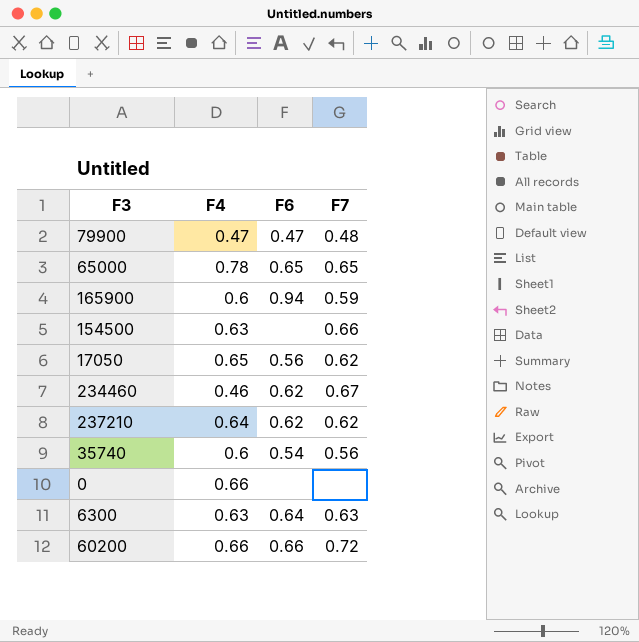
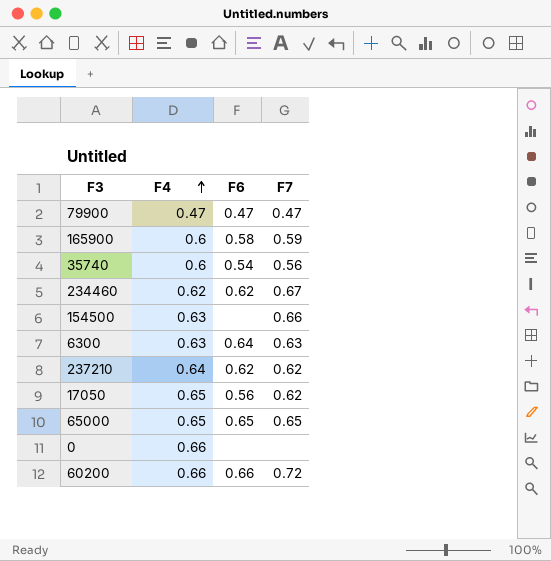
row order: none -> F4 ascending
79900 | F7: 0.48 -> 0.47
165900 | F6: 0.94 -> 0.58
234460 | F4: 0.46 -> 0.62
65000 | F4: 0.78 -> 0.65

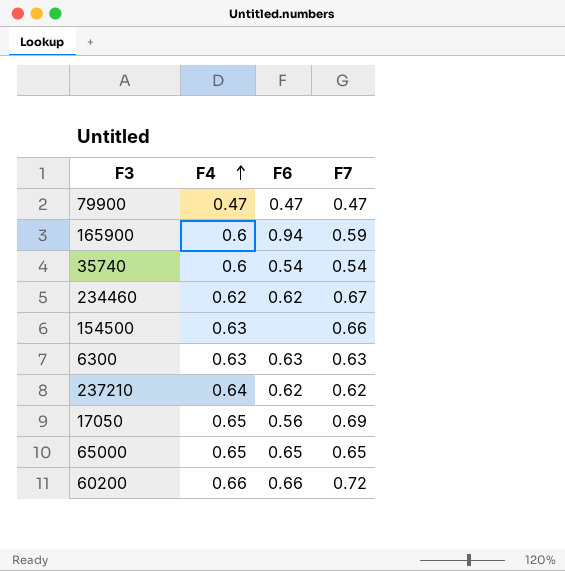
row 0: 0.66 | none | none -> none
165900 | F6: 0.58 -> 0.94
35740 | F7: 0.56 -> 0.54
6300 | F6: 0.64 -> 0.63
17050 | F7: 0.62 -> 0.69

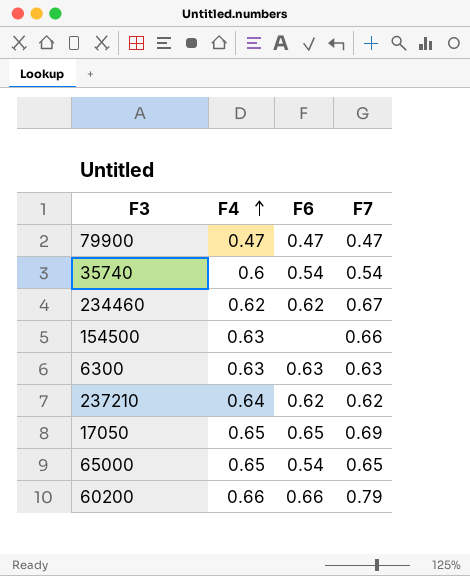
row 165900: 0.6 | 0.94 | 0.59 -> none
17050 | F6: 0.56 -> 0.65
65000 | F6: 0.65 -> 0.54
60200 | F7: 0.72 -> 0.79

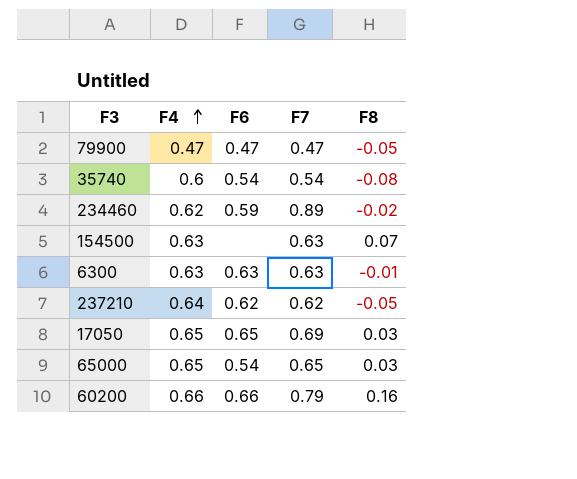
column F8 | position: none -> 5
234460 | F6: 0.62 -> 0.59
234460 | F7: 0.67 -> 0.89
154500 | F7: 0.66 -> 0.63

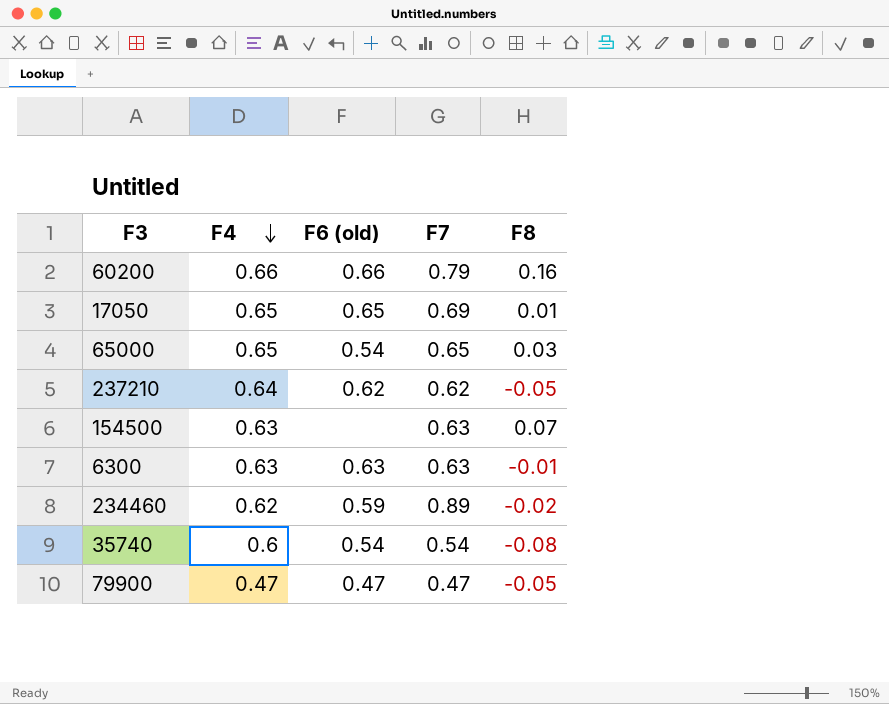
row order: F4 ascending -> F4 descending
column name: F6 -> F6 (old)
17050 | F8: 0.03 -> 0.01

